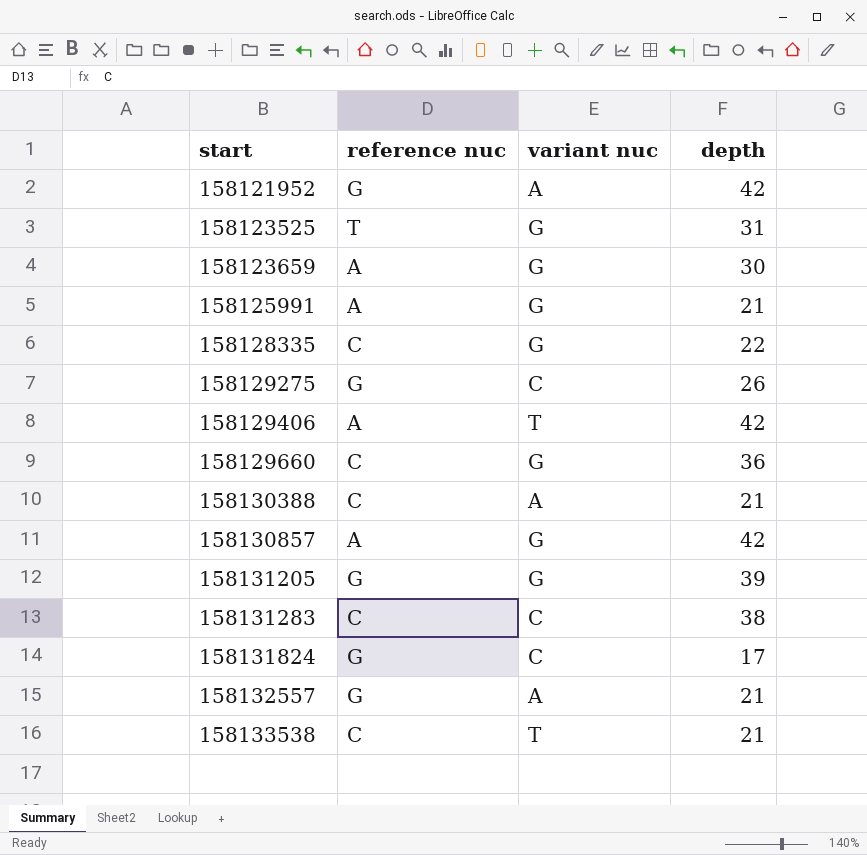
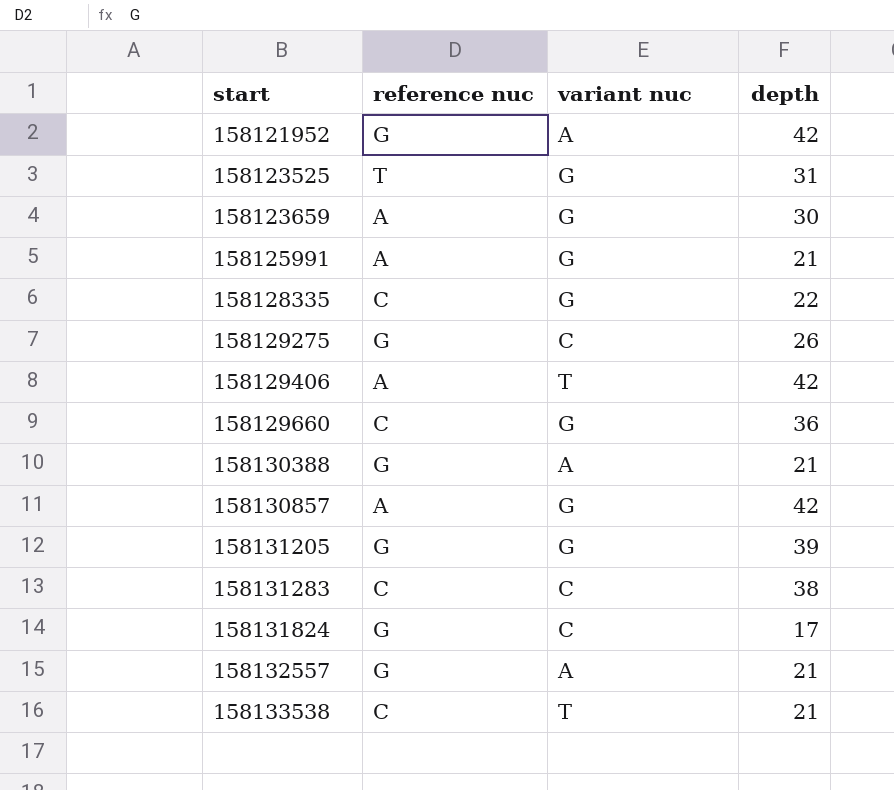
158130388 | reference nuc: C -> G

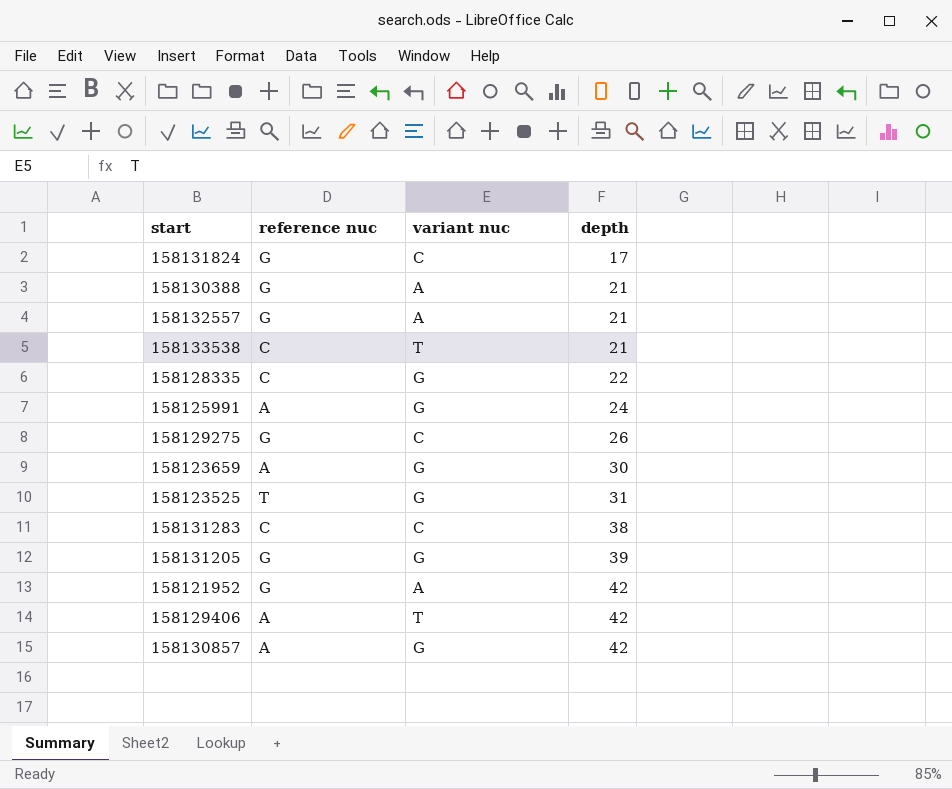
row order: start ascending -> depth ascending
row 158129660: C | G | 36 -> none
158125991 | depth: 21 -> 24

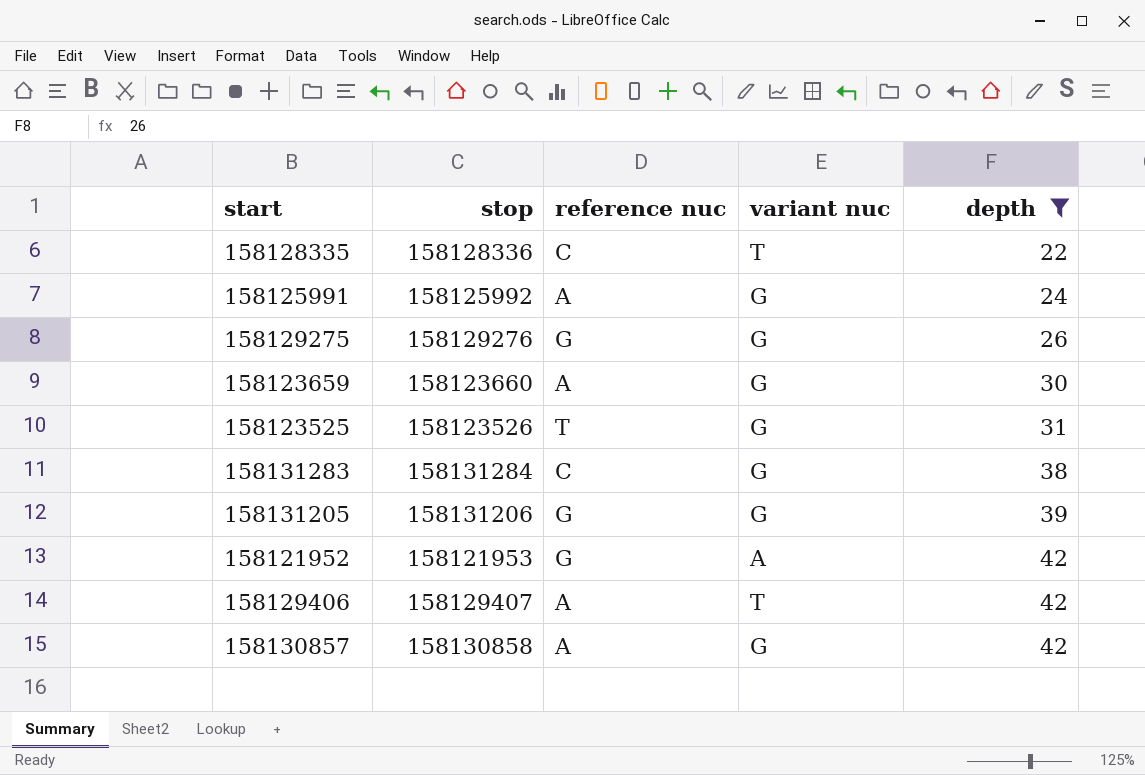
filter: none -> depth >= 22
column stop | position: none -> 2
158128335 | variant nuc: G -> T
158129275 | variant nuc: C -> G
158131283 | variant nuc: C -> G

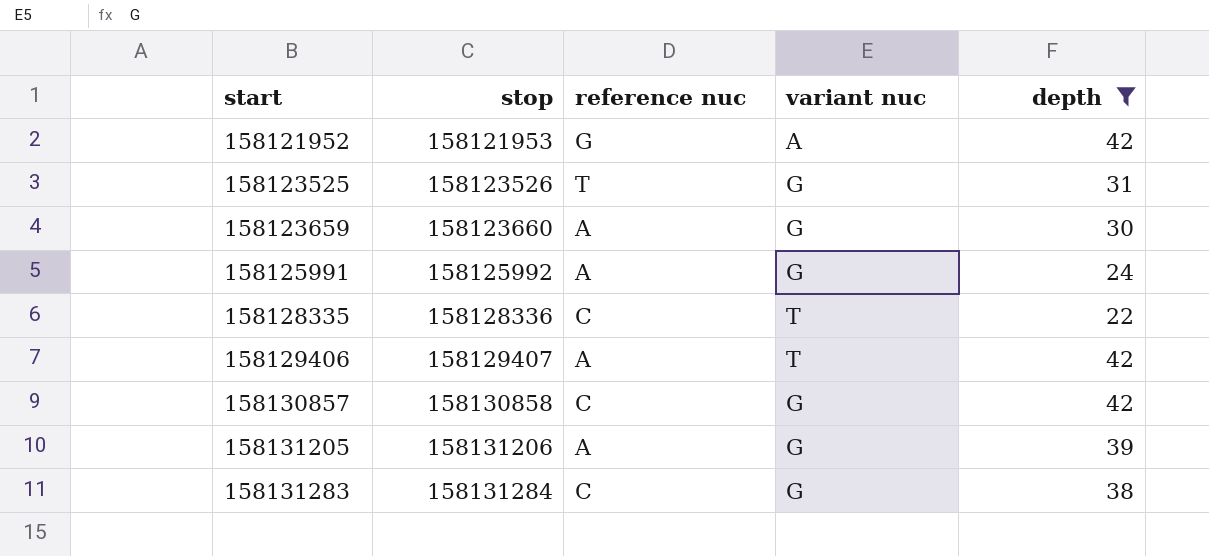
row order: depth ascending -> start ascending
row 158129275: 158129276 | G | G | 26 -> none
158130857 | reference nuc: A -> C
158131205 | reference nuc: G -> A

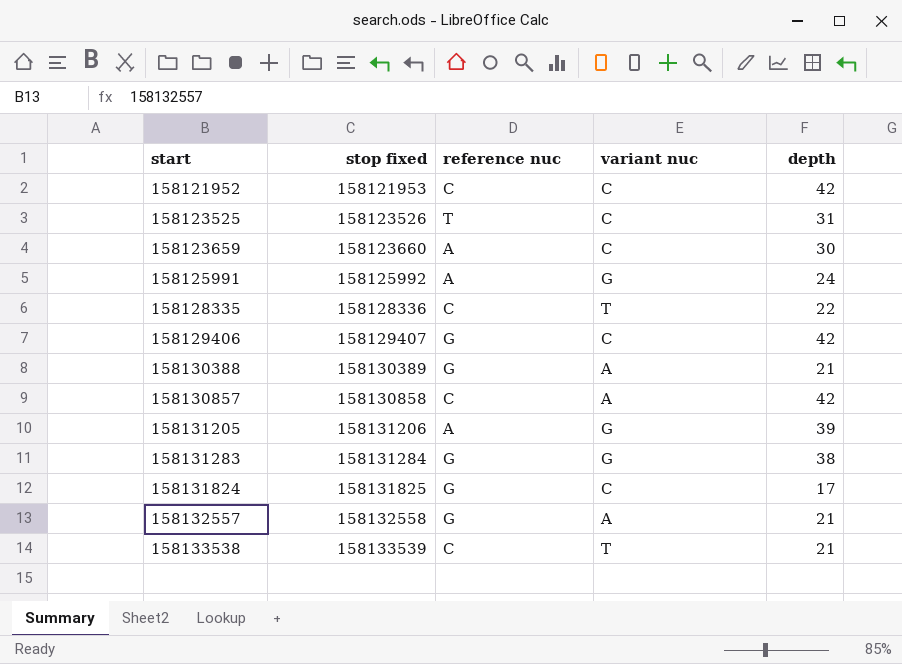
filter: depth >= 22 -> none
column name: stop -> stop fixed
158121952 | reference nuc: G -> C
158121952 | variant nuc: A -> C
158123525 | variant nuc: G -> C
158123659 | variant nuc: G -> C
158129406 | reference nuc: A -> G
158129406 | variant nuc: T -> C
158130857 | variant nuc: G -> A
158131283 | reference nuc: C -> G

